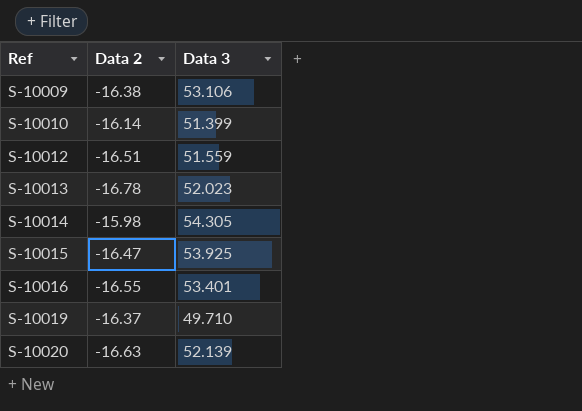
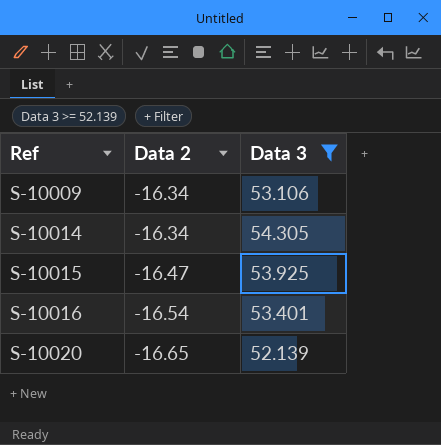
filter: none -> Data 3 >= 52.139
S-10009 | Data 2: -16.38 -> -16.34
S-10014 | Data 2: -15.98 -> -16.34
S-10016 | Data 2: -16.55 -> -16.54
S-10020 | Data 2: -16.63 -> -16.65

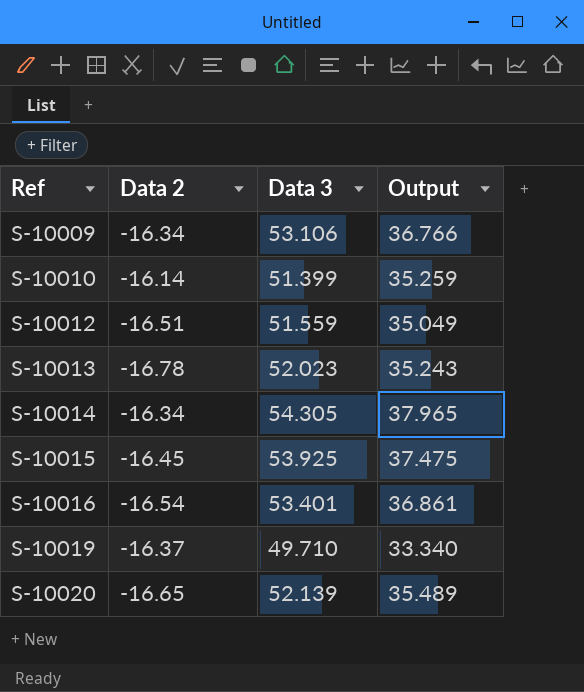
filter: Data 3 >= 52.139 -> none
column Output | formula: none -> [Data 2] + [Data 3]
S-10015 | Data 2: -16.47 -> -16.45

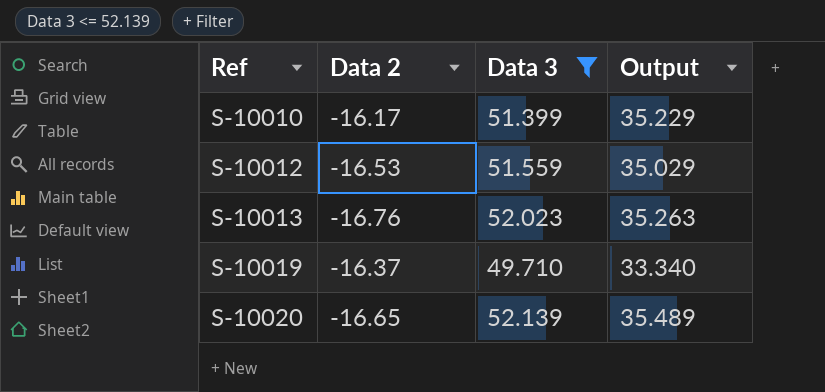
filter: none -> Data 3 <= 52.139
S-10010 | Data 2: -16.14 -> -16.17
S-10010 | Output: 35.259 -> 35.229
S-10012 | Data 2: -16.51 -> -16.53
S-10012 | Output: 35.049 -> 35.029
S-10013 | Data 2: -16.78 -> -16.76
S-10013 | Output: 35.243 -> 35.263

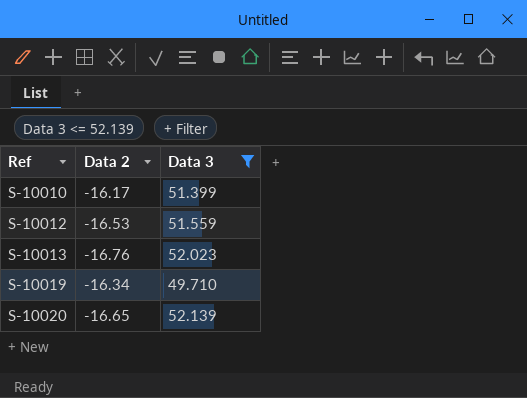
column Output | formula: [Data 2] + [Data 3] -> none
S-10019 | Data 2: -16.37 -> -16.34

